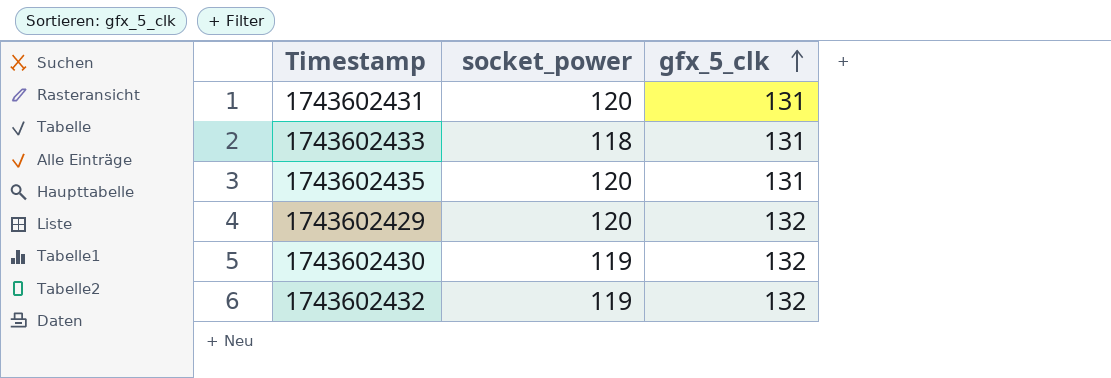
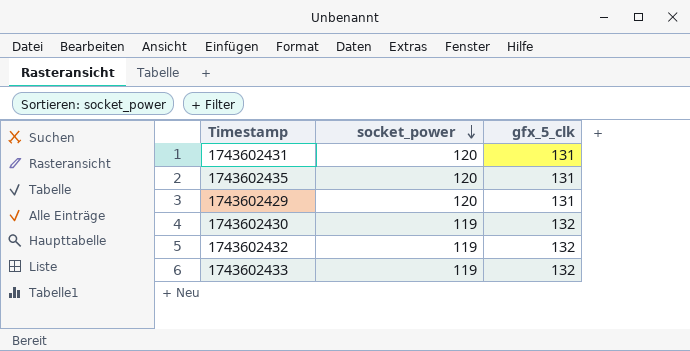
row order: gfx_5_clk ascending -> socket_power descending
1743602429 | gfx_5_clk: 132 -> 131
1743602433 | socket_power: 118 -> 119
1743602433 | gfx_5_clk: 131 -> 132

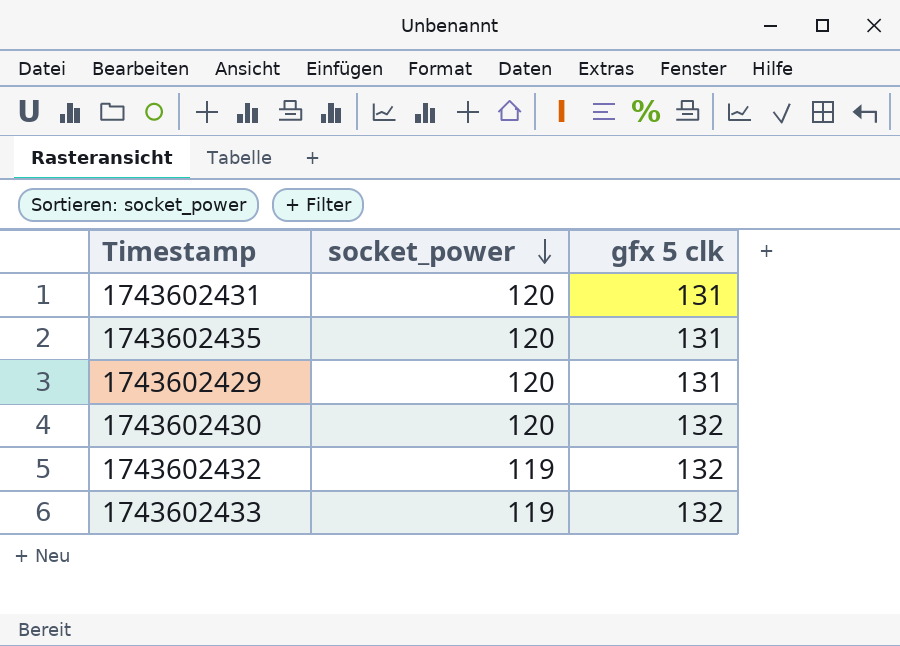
column name: gfx_5_clk -> gfx 5 clk
1743602430 | socket_power: 119 -> 120

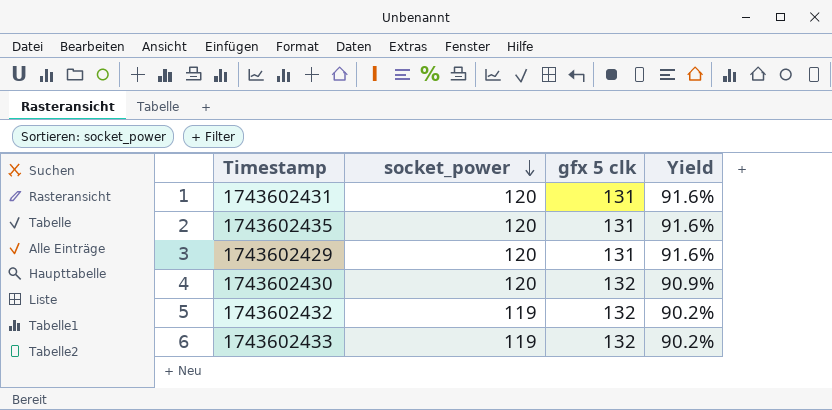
column Yield | formula: none -> [socket_power] / [gfx 5 clk]

